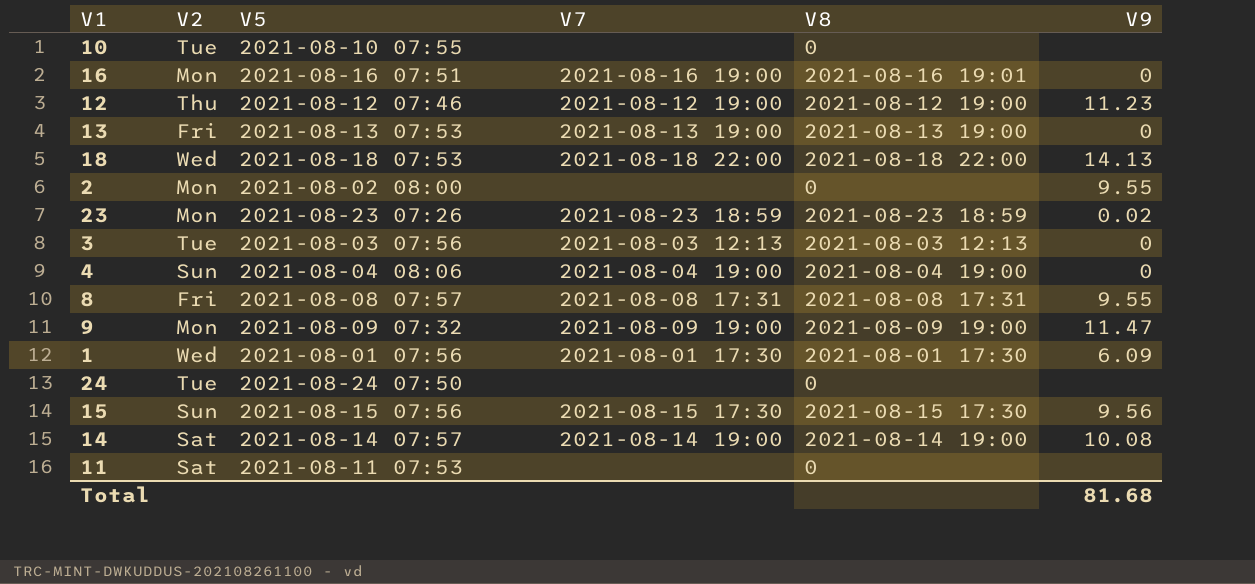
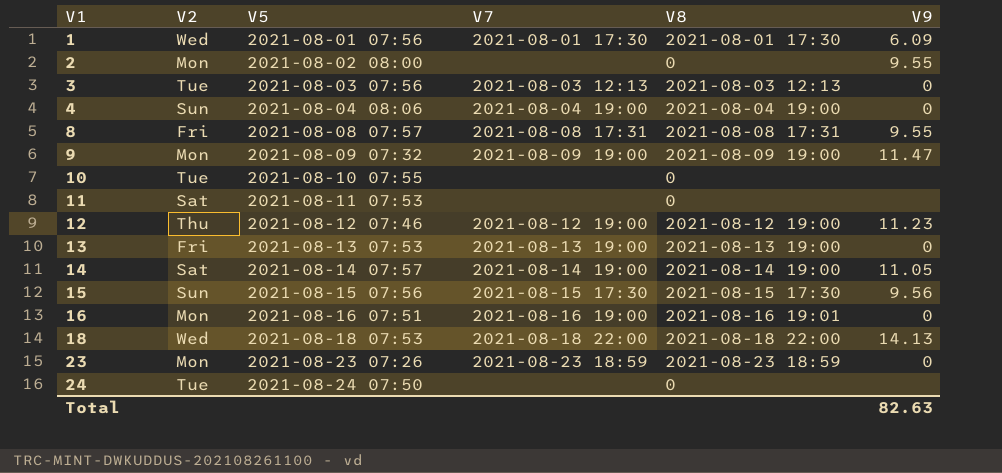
row order: none -> V1 ascending
14 | V9: 10.08 -> 11.05
23 | V9: 0.02 -> 0
Total | V9: 81.68 -> 82.63

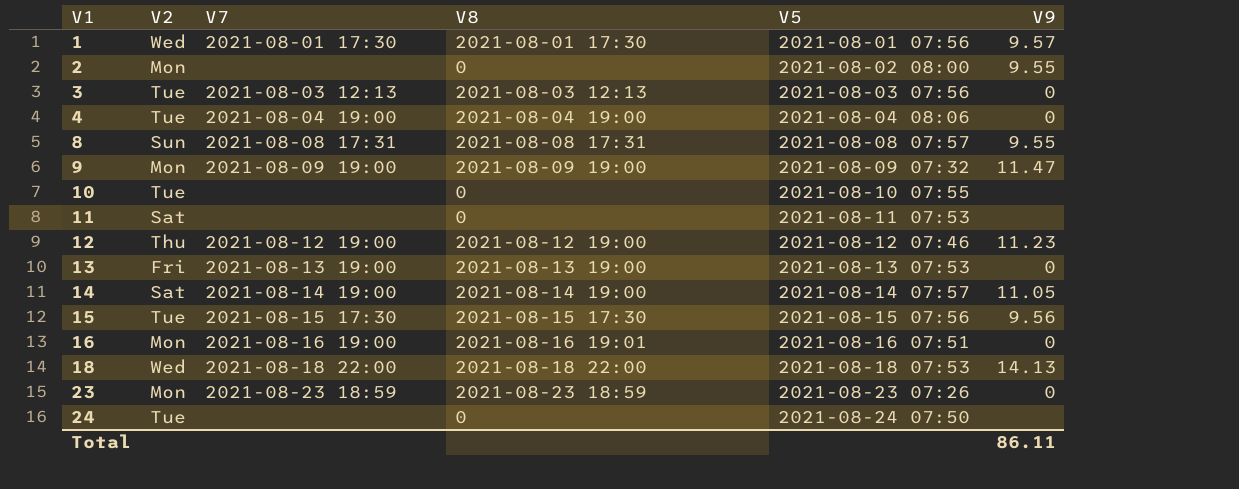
column V5 | position: 3 -> 5
1 | V9: 6.09 -> 9.57
4 | V2: Sun -> Tue
8 | V2: Fri -> Sun
15 | V2: Sun -> Tue
Total | V9: 82.63 -> 86.11

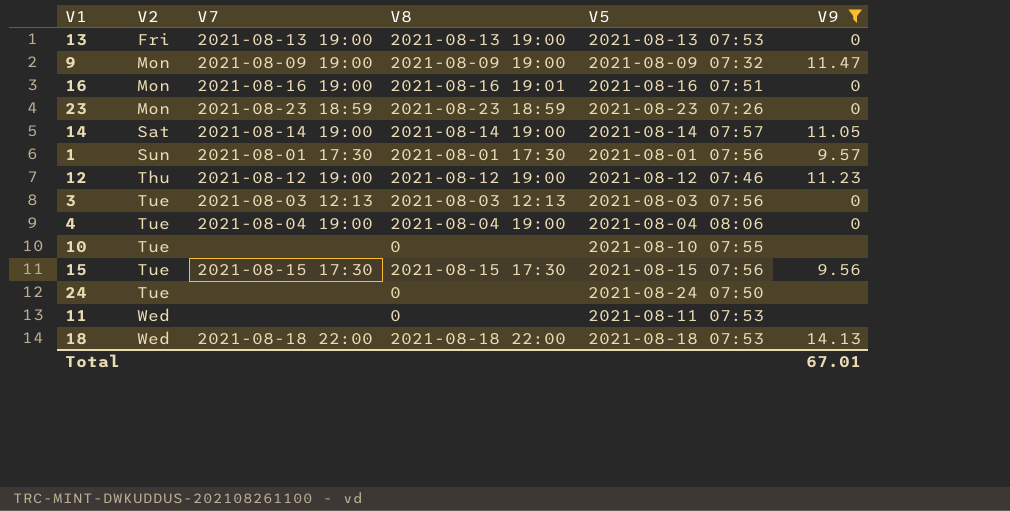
filter: none -> V9 != 9.55
row order: V1 ascending -> V2 ascending
1 | V2: Wed -> Sun
11 | V2: Sat -> Wed
Total | V9: 86.11 -> 67.01

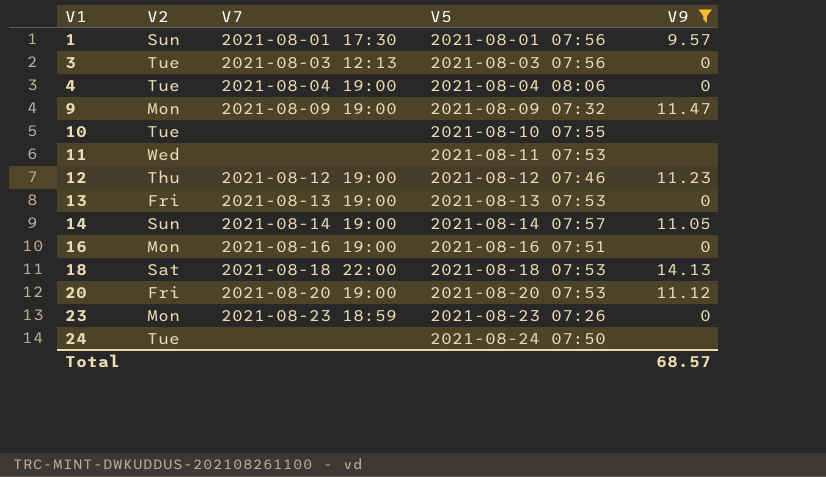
row order: V2 ascending -> V1 ascending
column V8 | position: 4 -> none
row 15: Tue | 2021-08-15 17:30 | 2021-08-15 17:30 | 2021-08-15 07:56 | 9.56 -> none
14 | V2: Sat -> Sun
18 | V2: Wed -> Sat
row 20: none -> Fri | 2021-08-20 19:00 | 2021-08-20 07:53 | 11.12
Total | V9: 67.01 -> 68.57

